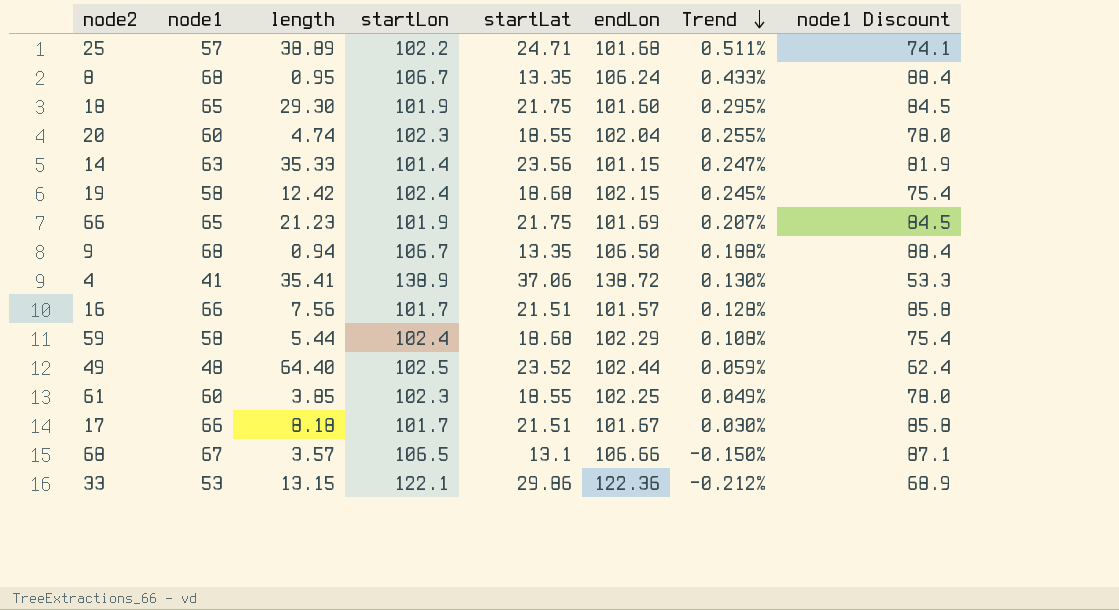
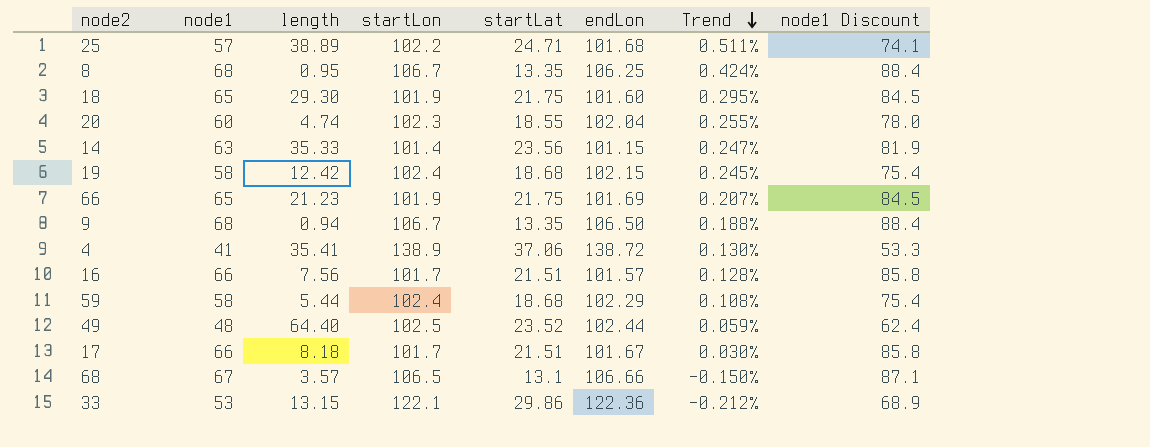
row 61: 60 | 3.85 | 102.3 | 18.55 | 102.25 | 0.049% | 78.0 -> none
8 | endLon: 106.24 -> 106.25
8 | Trend: 0.433% -> 0.424%

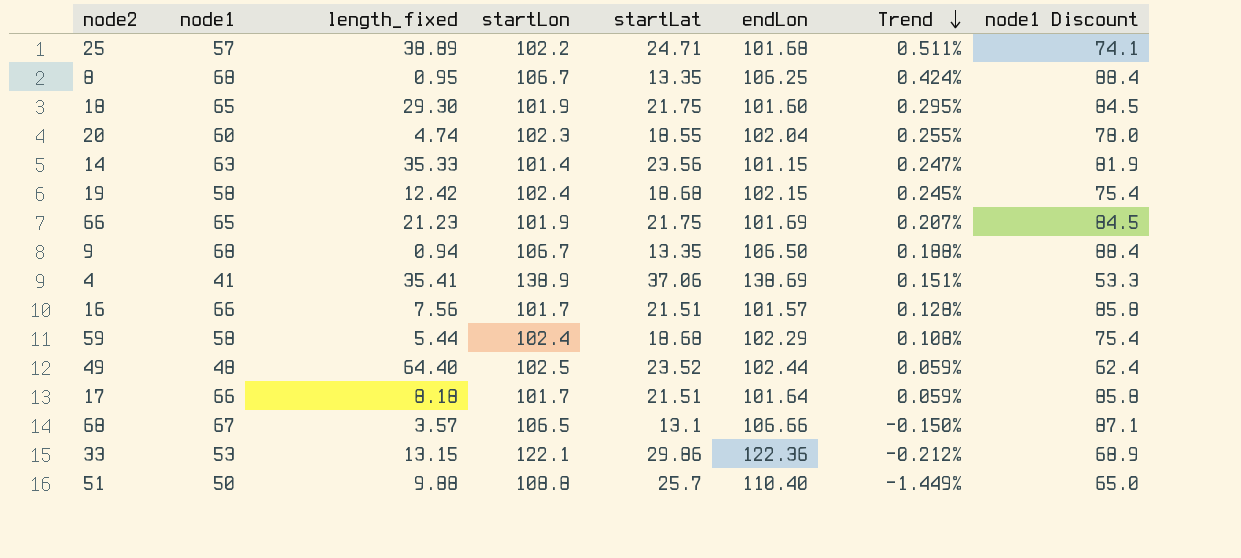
column name: length -> length_fixed
4 | endLon: 138.72 -> 138.69
4 | Trend: 0.130% -> 0.151%
17 | endLon: 101.67 -> 101.64
17 | Trend: 0.030% -> 0.059%
row 51: none -> 50 | 9.88 | 108.8 | 25.7 | 110.40 | -1.449% | 65.0

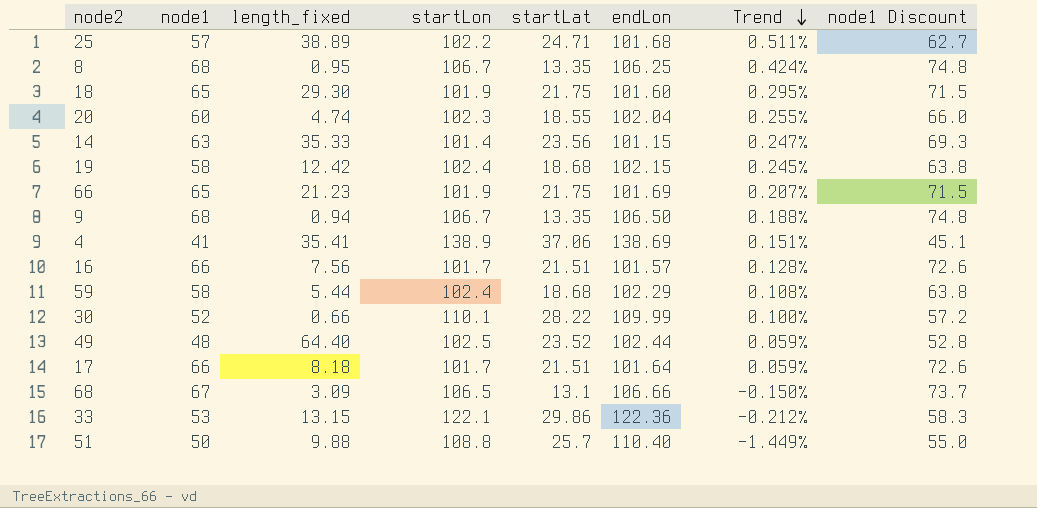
column node1 Discount | formula: [node1] * 1.3 -> [node1] * 1.1
row 30: none -> 52 | 0.66 | 110.1 | 28.22 | 109.99 | 0.100% | 57.2
68 | length_fixed: 3.57 -> 3.09

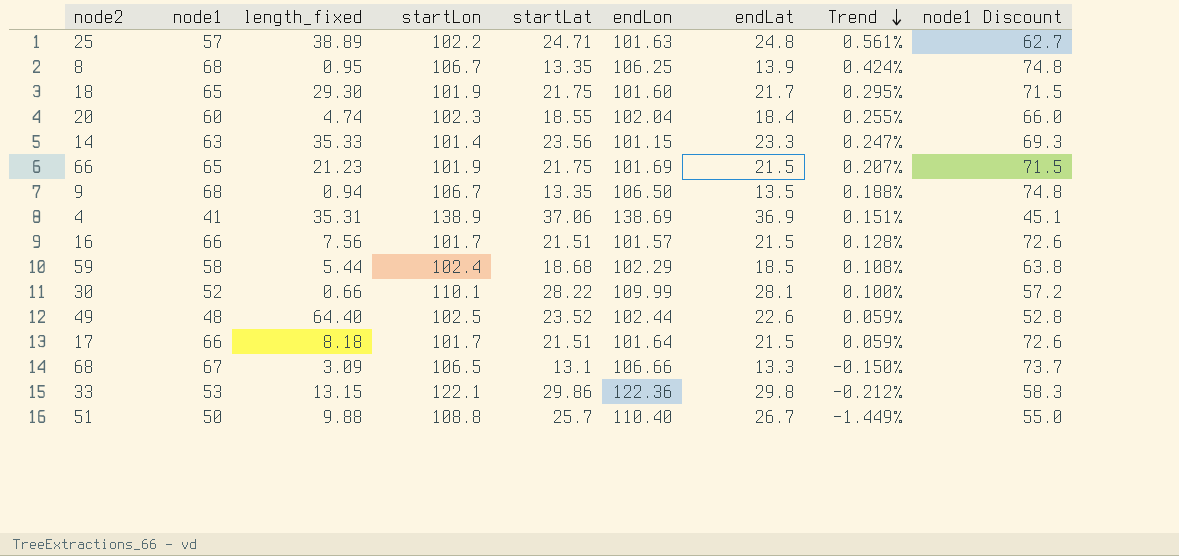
column endLat | position: none -> 7
row 19: 58 | 12.42 | 102.4 | 18.68 | 102.15 | 0.245% | 63.8 -> none
25 | endLon: 101.68 -> 101.63
25 | Trend: 0.511% -> 0.561%
4 | length_fixed: 35.41 -> 35.31

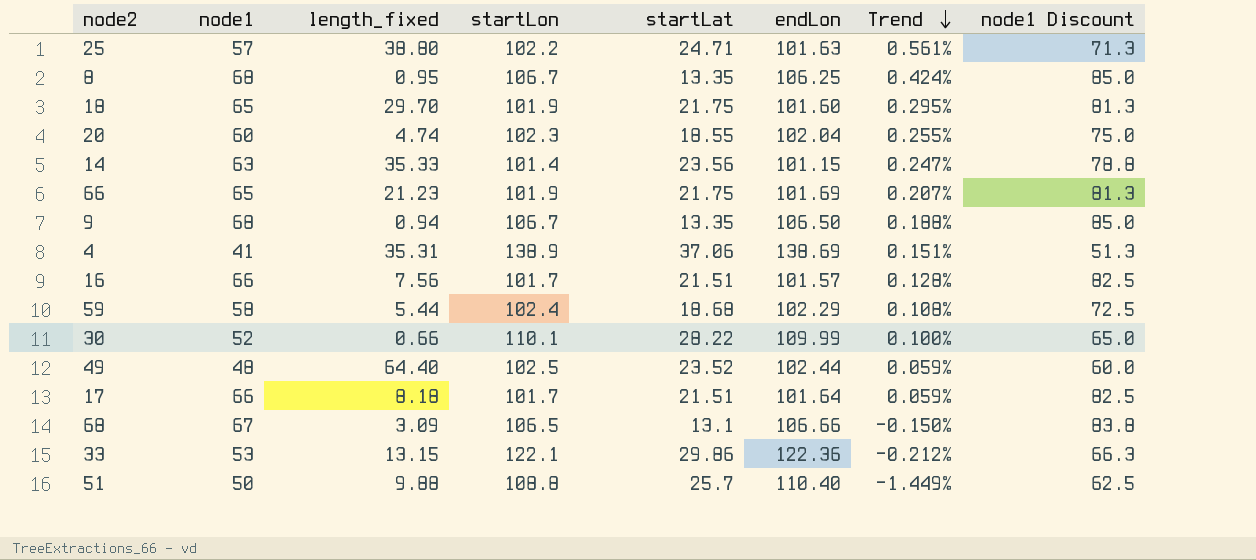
column endLat | position: 7 -> none
column node1 Discount | formula: [node1] * 1.1 -> [node1] * 1.25
25 | length_fixed: 38.89 -> 38.80
18 | length_fixed: 29.30 -> 29.70

